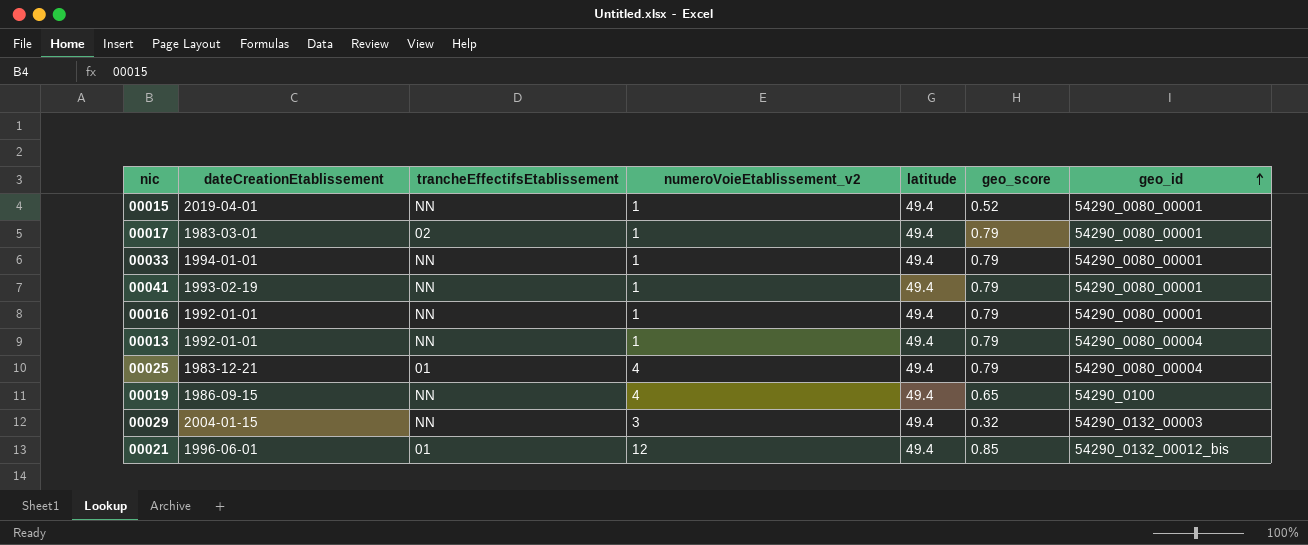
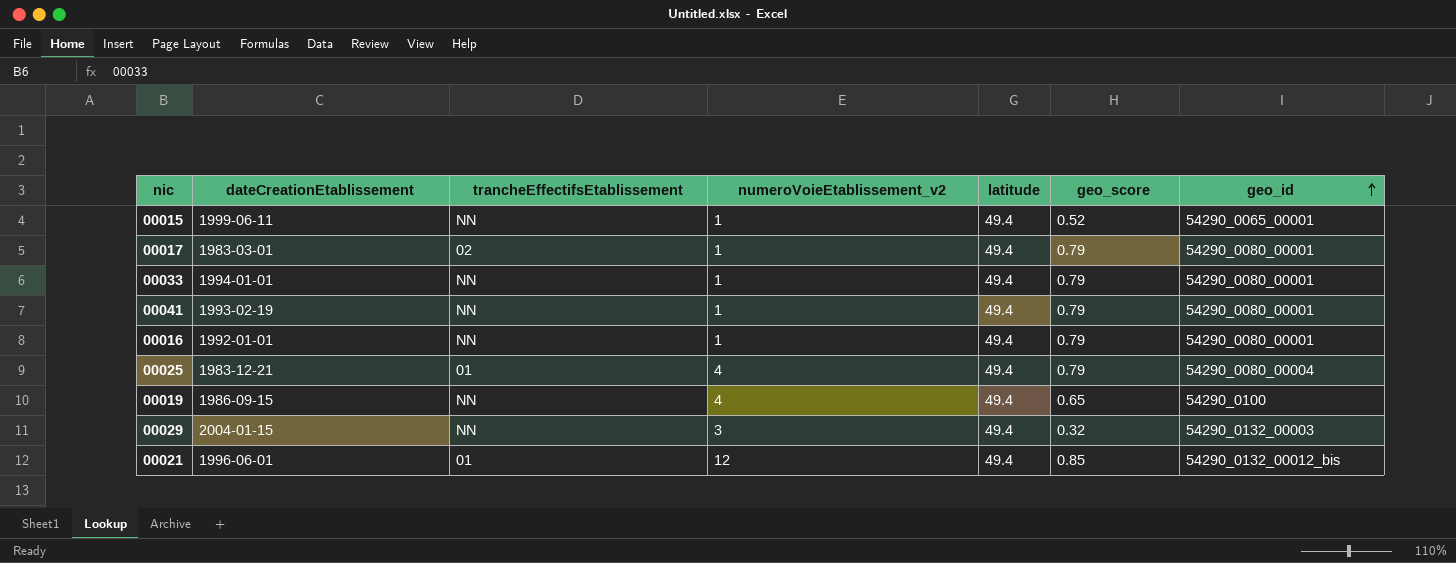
row 00013: 1992-01-01 | NN | 1 | 49.4 | 0.79 | 54290_0080_00004 -> none
00015 | dateCreationEtablissement: 2019-04-01 -> 1999-06-11
00015 | geo_id: 54290_0080_00001 -> 54290_0065_00001

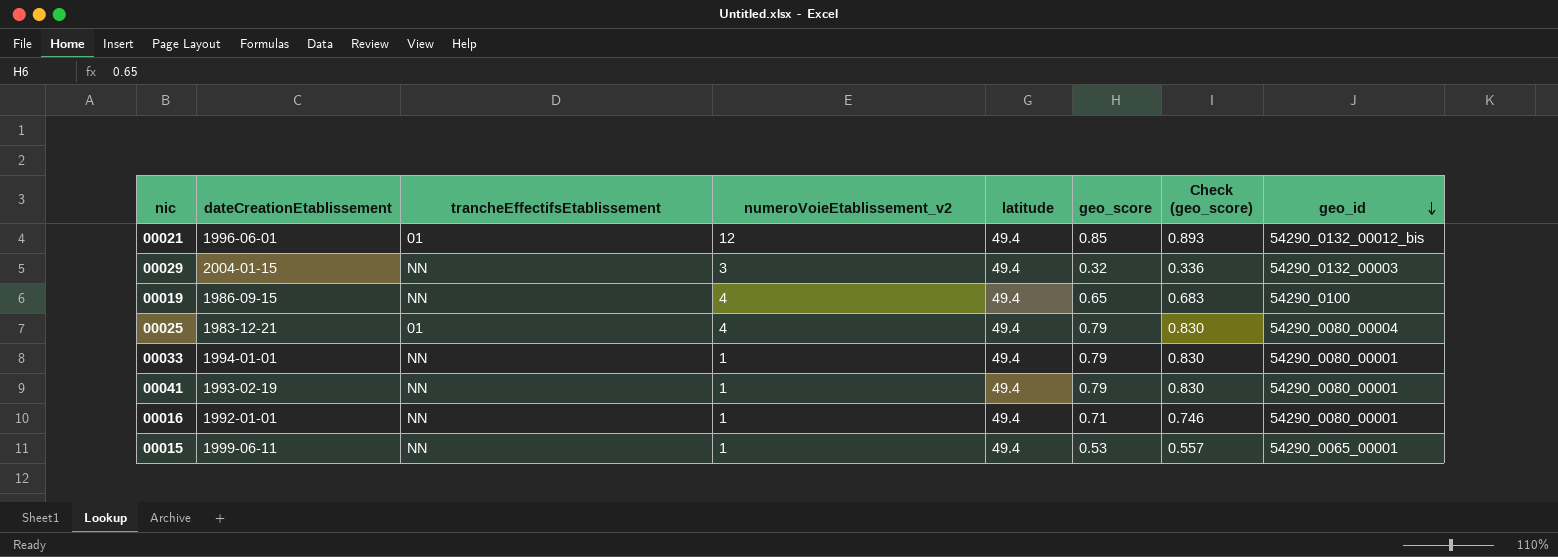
row order: geo_id ascending -> geo_id descending
column Check (geo_score) | formula: none -> [geo_score] * 1.05
row 00017: 1983-03-01 | 02 | 1 | 49.4 | 0.79 | 54290_0080_00001 -> none
00016 | geo_score: 0.79 -> 0.71
00015 | geo_score: 0.52 -> 0.53

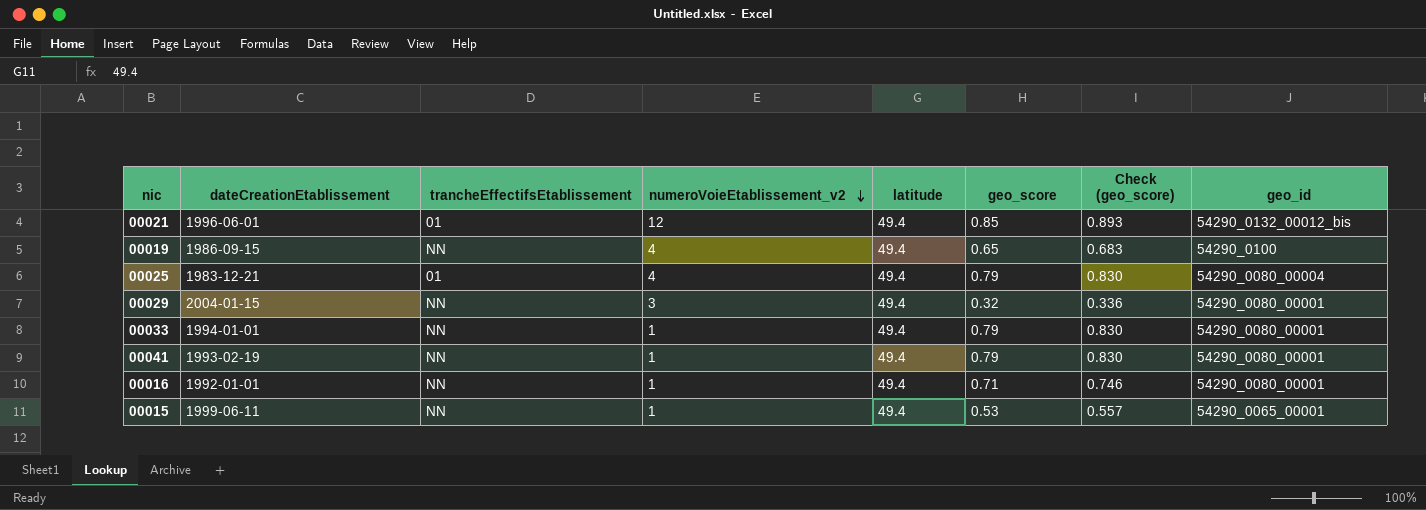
row order: geo_id descending -> numeroVoieEtablissement_v2 descending
00029 | geo_id: 54290_0132_00003 -> 54290_0080_00001

